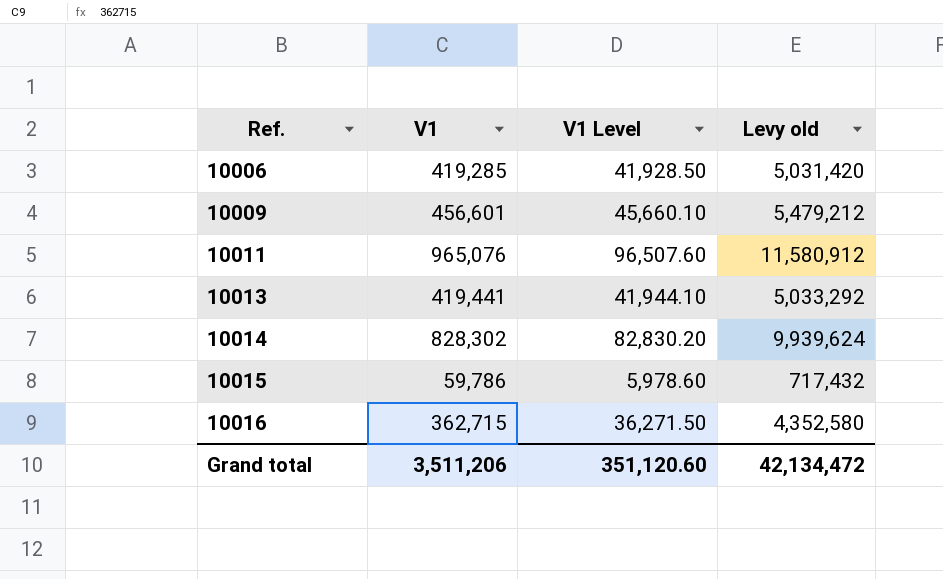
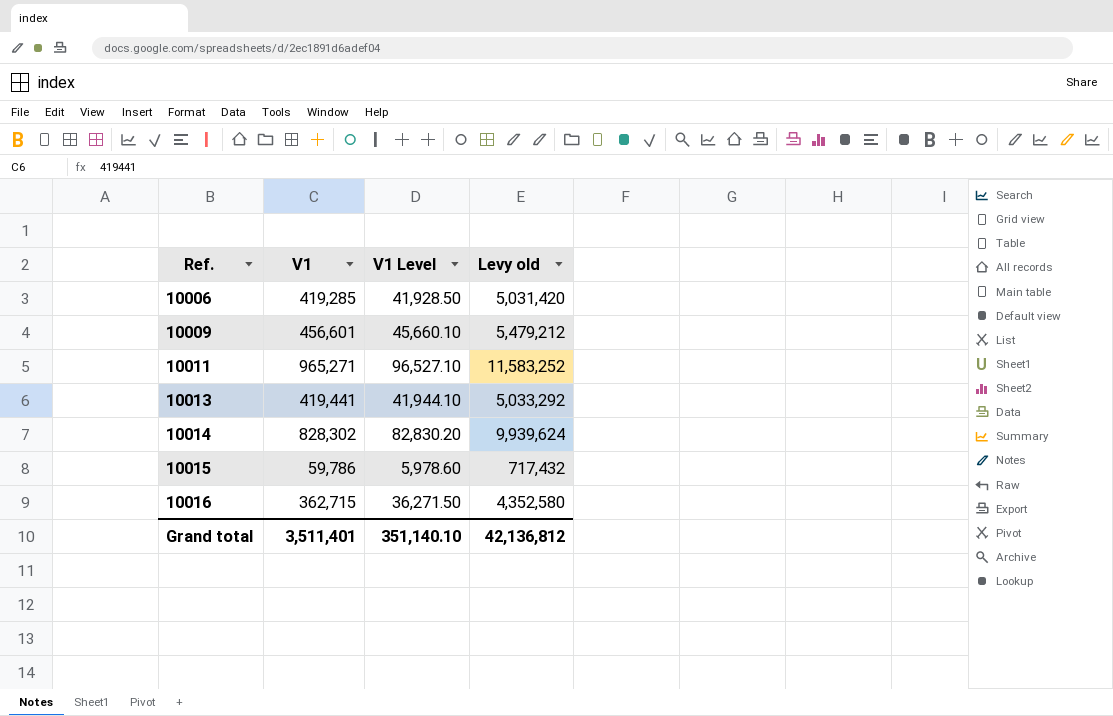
10011 | V1: 965,076 -> 965,271
10011 | V1 Level: 96,507.60 -> 96,527.10
10011 | Levy old: 11,580,912 -> 11,583,252
Grand total | V1: 3,511,206 -> 3,511,401
Grand total | V1 Level: 351,120.60 -> 351,140.10
Grand total | Levy old: 42,134,472 -> 42,136,812

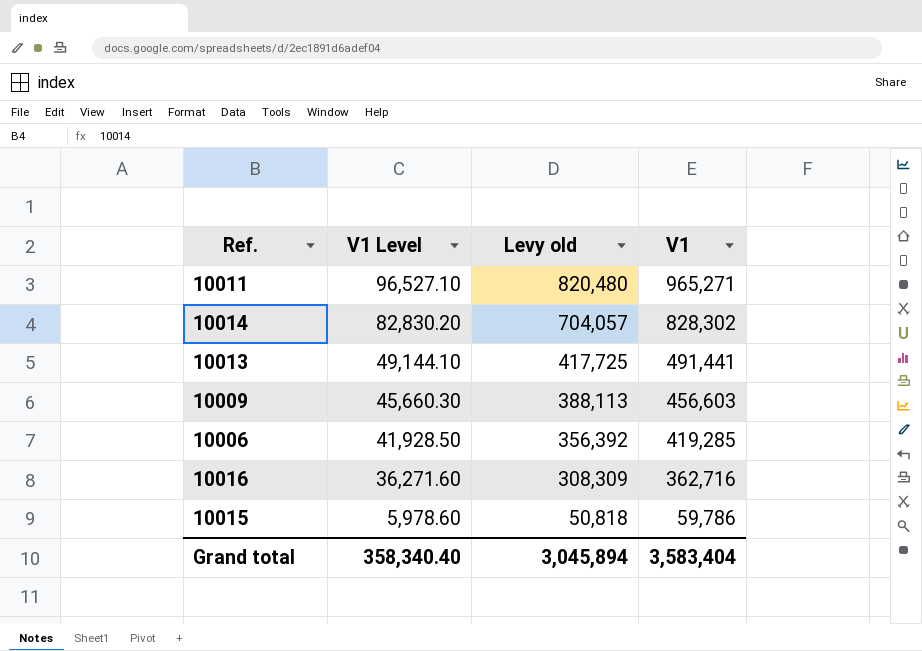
row order: Ref. ascending -> V1 Level descending
column Levy old | formula: [V1] * 12 -> [V1] * 0.85
column V1 | position: 2 -> 4
10013 | V1 Level: 41,944.10 -> 49,144.10
10013 | V1: 419,441 -> 491,441
10009 | V1 Level: 45,660.10 -> 45,660.30
10009 | V1: 456,601 -> 456,603
10016 | V1 Level: 36,271.50 -> 36,271.60
10016 | V1: 362,715 -> 362,716
Grand total | V1 Level: 351,140.10 -> 358,340.40
Grand total | Levy old: 42,136,812 -> 3,045,894
Grand total | V1: 3,511,401 -> 3,583,404

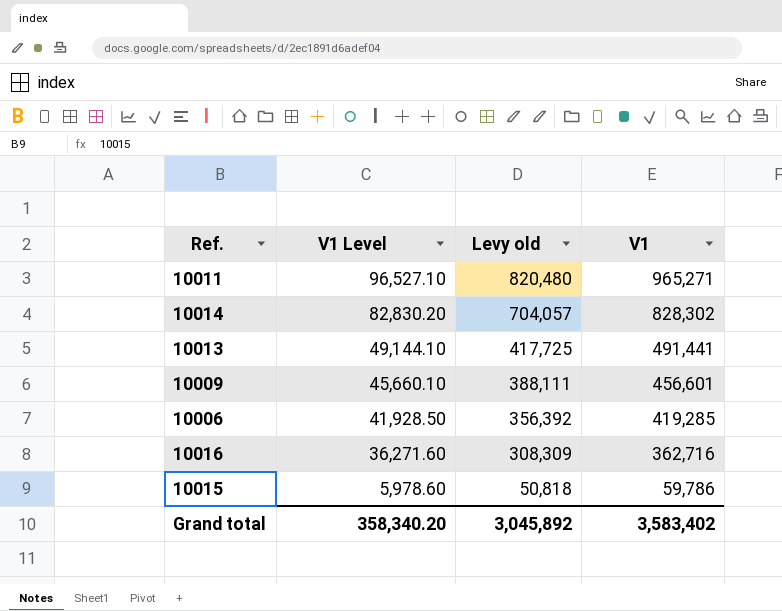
10009 | V1 Level: 45,660.30 -> 45,660.10
10009 | Levy old: 388,113 -> 388,111
10009 | V1: 456,603 -> 456,601
Grand total | V1 Level: 358,340.40 -> 358,340.20
Grand total | Levy old: 3,045,894 -> 3,045,892
Grand total | V1: 3,583,404 -> 3,583,402

